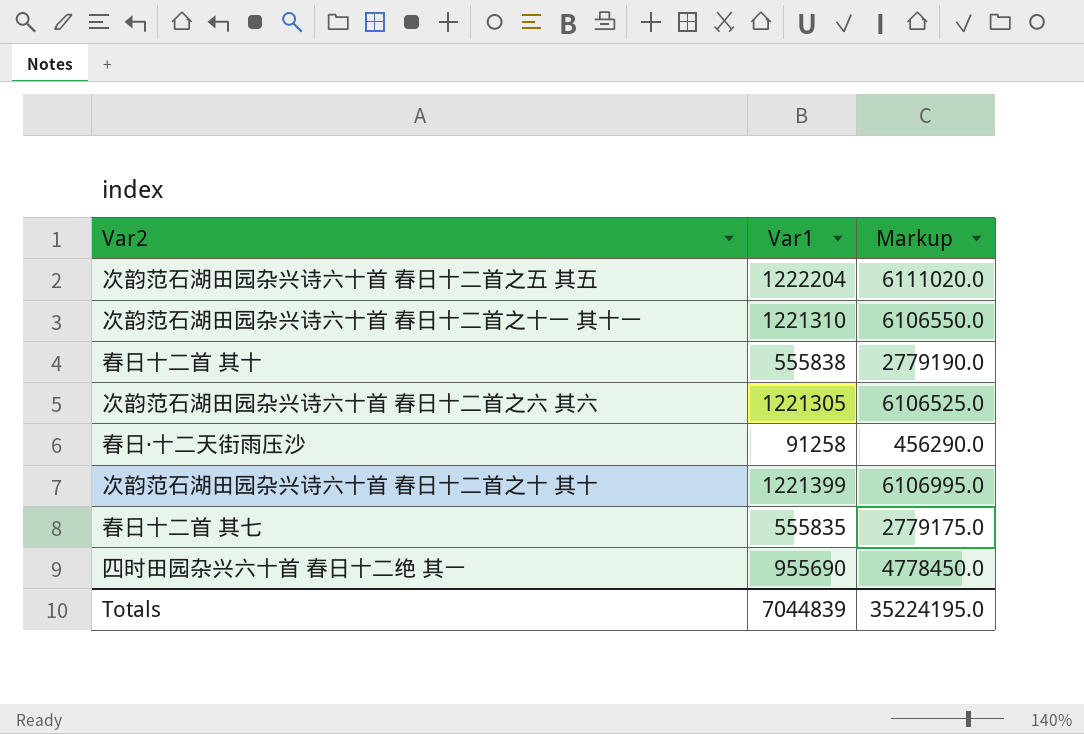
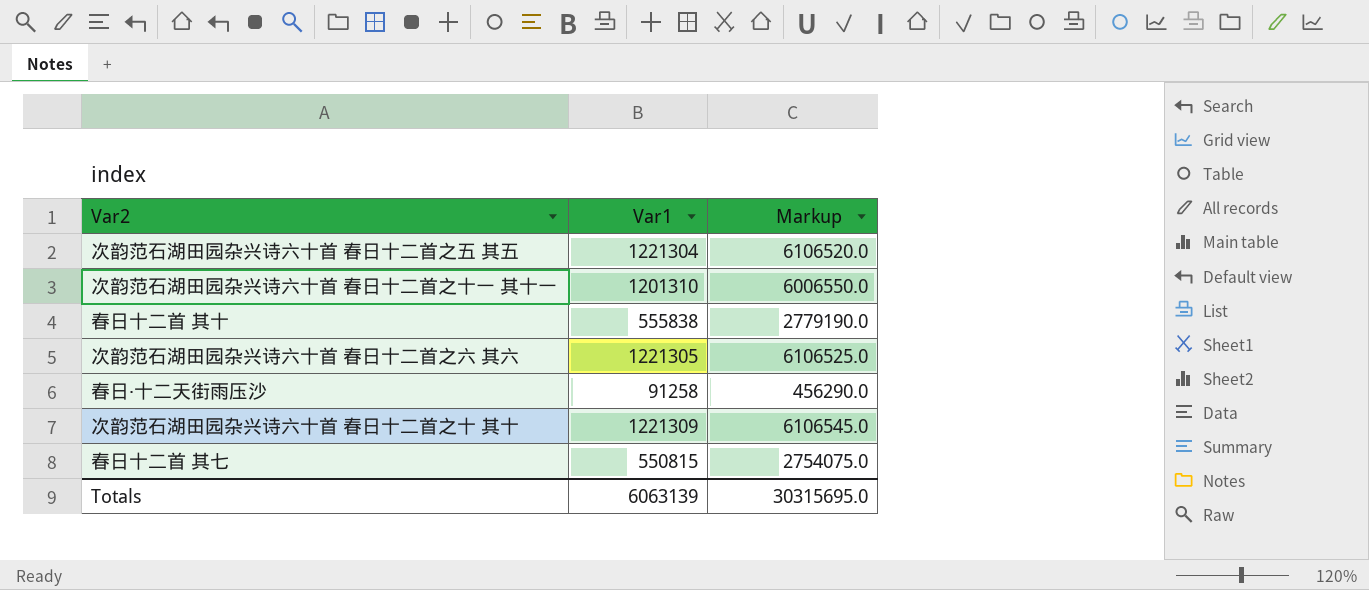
row 四时田园杂兴六十首 春日十二绝 其一: 955690 | 4778450.0 -> none
次韵范石湖田园杂兴诗六十首 春日十二首之五 其五 | Var1: 1222204 -> 1221304
次韵范石湖田园杂兴诗六十首 春日十二首之五 其五 | Markup: 6111020.0 -> 6106520.0
次韵范石湖田园杂兴诗六十首 春日十二首之十一 其十一 | Var1: 1221310 -> 1201310
次韵范石湖田园杂兴诗六十首 春日十二首之十一 其十一 | Markup: 6106550.0 -> 6006550.0
次韵范石湖田园杂兴诗六十首 春日十二首之十 其十 | Var1: 1221399 -> 1221309
次韵范石湖田园杂兴诗六十首 春日十二首之十 其十 | Markup: 6106995.0 -> 6106545.0
春日十二首 其七 | Var1: 555835 -> 550815
春日十二首 其七 | Markup: 2779175.0 -> 2754075.0
Totals | Var1: 7044839 -> 6063139
Totals | Markup: 35224195.0 -> 30315695.0

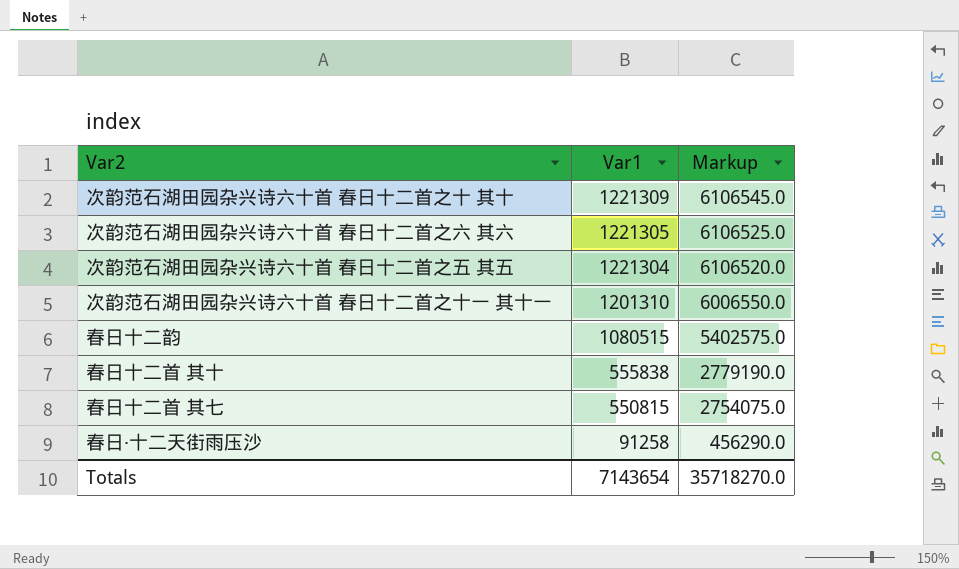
row order: none -> Var1 descending
row 春日十二韵: none -> 1080515 | 5402575.0
Totals | Var1: 6063139 -> 7143654
Totals | Markup: 30315695.0 -> 35718270.0

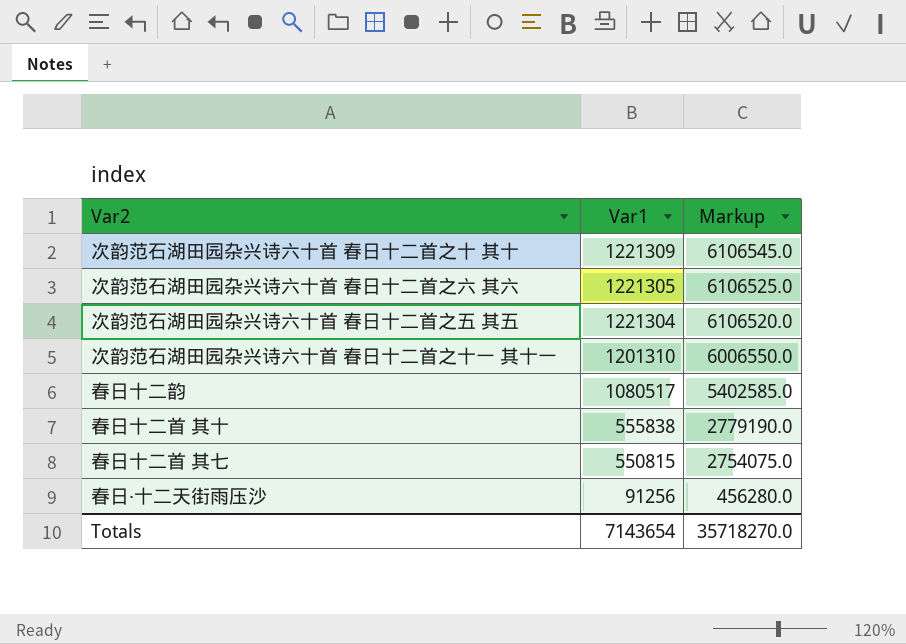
春日十二韵 | Var1: 1080515 -> 1080517
春日十二韵 | Markup: 5402575.0 -> 5402585.0
春日·十二天街雨压沙 | Var1: 91258 -> 91256
春日·十二天街雨压沙 | Markup: 456290.0 -> 456280.0

